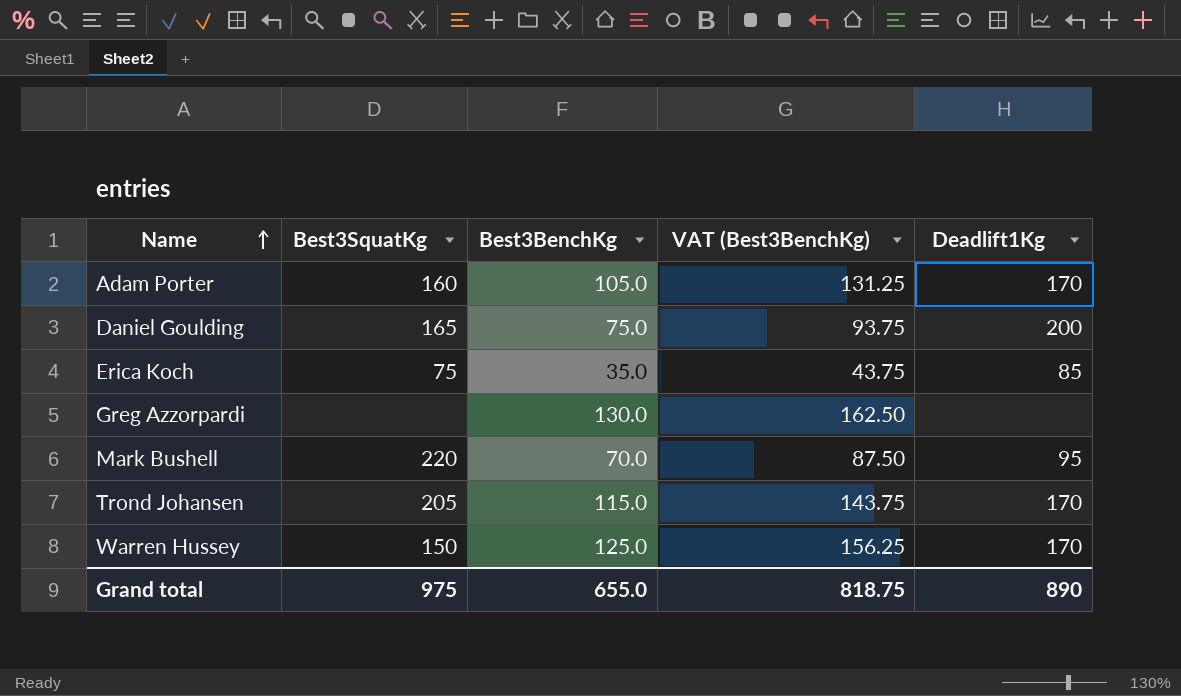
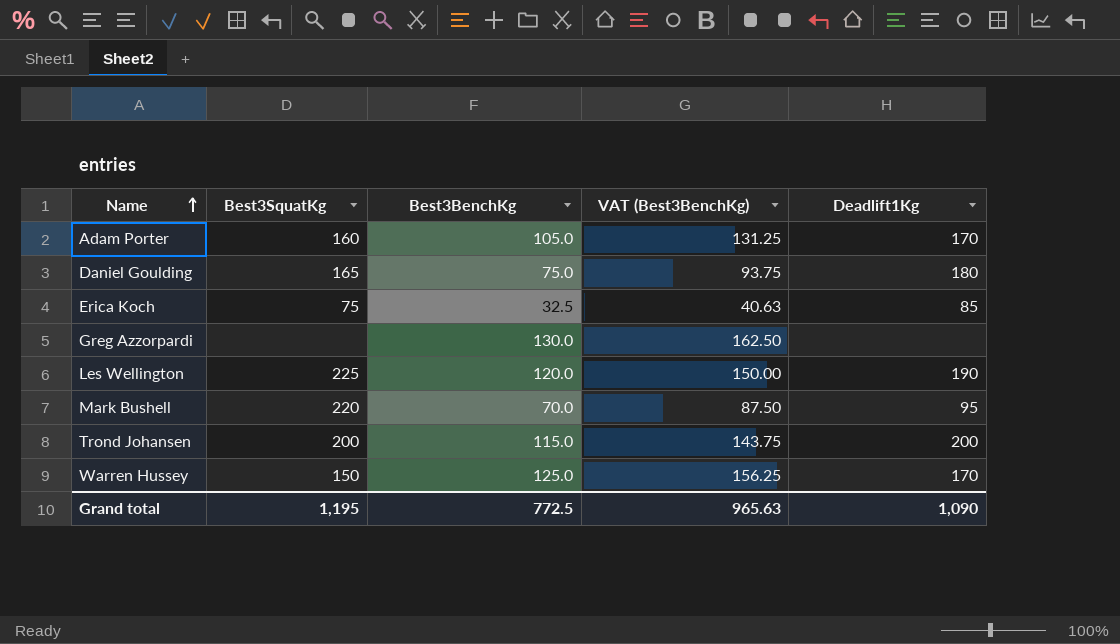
Daniel Goulding | Deadlift1Kg: 200 -> 180
Erica Koch | Best3BenchKg: 35.0 -> 32.5
Erica Koch | VAT (Best3BenchKg): 43.75 -> 40.63
row Les Wellington: none -> 225 | 120.0 | 150.00 | 190
Trond Johansen | Best3SquatKg: 205 -> 200
Trond Johansen | Deadlift1Kg: 170 -> 200
Grand total | Best3SquatKg: 975 -> 1,195
Grand total | Best3BenchKg: 655.0 -> 772.5
Grand total | VAT (Best3BenchKg): 818.75 -> 965.63
Grand total | Deadlift1Kg: 890 -> 1,090

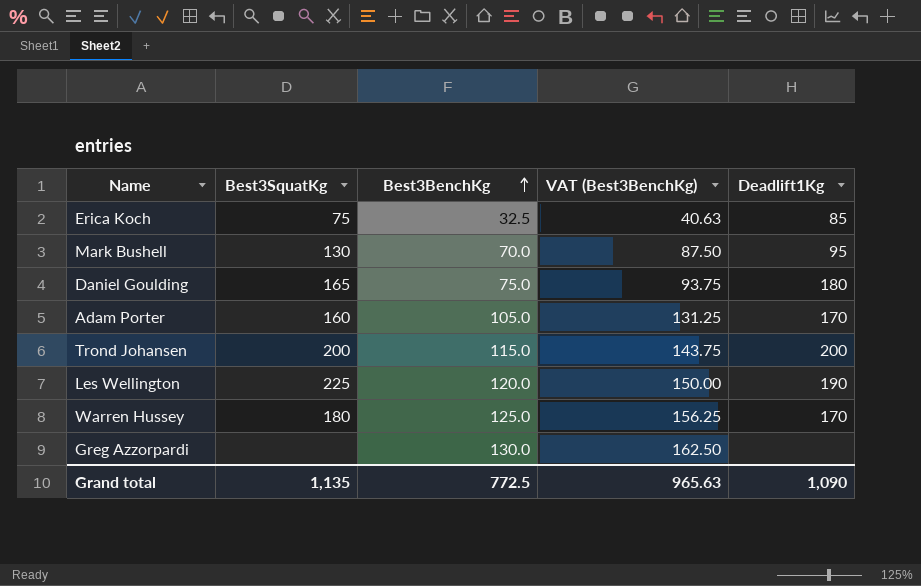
row order: Name ascending -> Best3BenchKg ascending
Mark Bushell | Best3SquatKg: 220 -> 130
Warren Hussey | Best3SquatKg: 150 -> 180
Grand total | Best3SquatKg: 1,195 -> 1,135

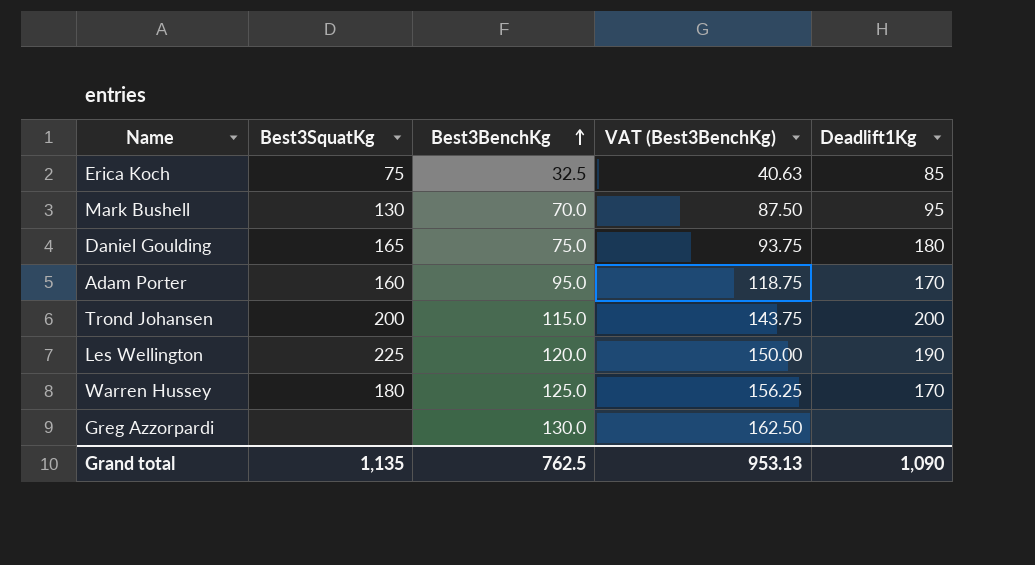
Adam Porter | Best3BenchKg: 105.0 -> 95.0
Adam Porter | VAT (Best3BenchKg): 131.25 -> 118.75
Grand total | Best3BenchKg: 772.5 -> 762.5
Grand total | VAT (Best3BenchKg): 965.63 -> 953.13

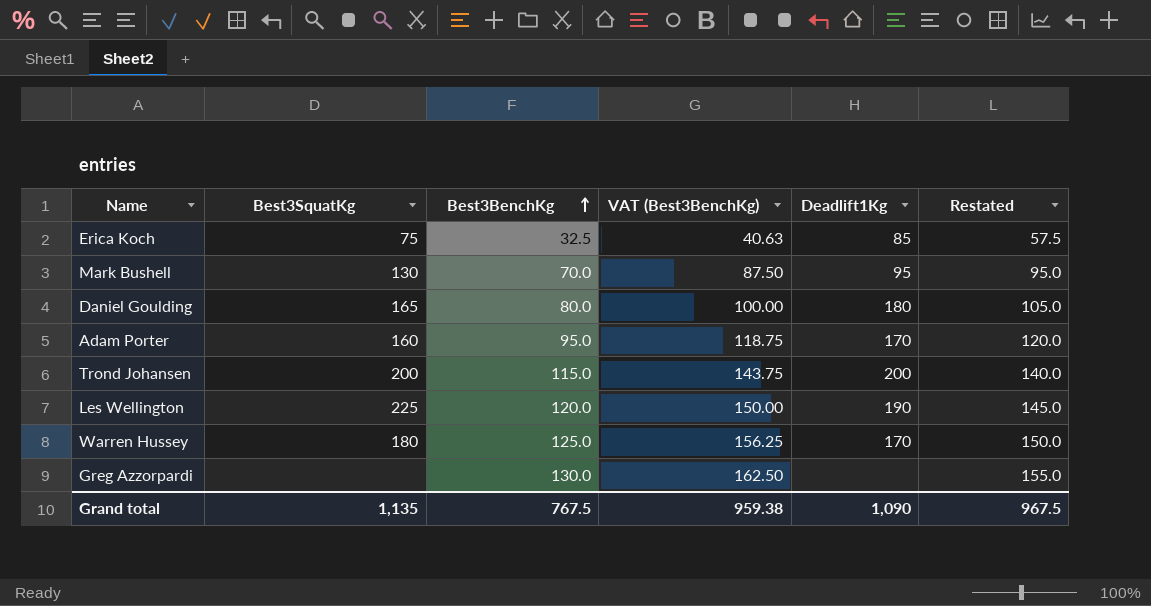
column Restated | formula: none -> [Best3BenchKg] + 25
Daniel Goulding | Best3BenchKg: 75.0 -> 80.0
Daniel Goulding | VAT (Best3BenchKg): 93.75 -> 100.00
Grand total | Best3BenchKg: 762.5 -> 767.5
Grand total | VAT (Best3BenchKg): 953.13 -> 959.38

